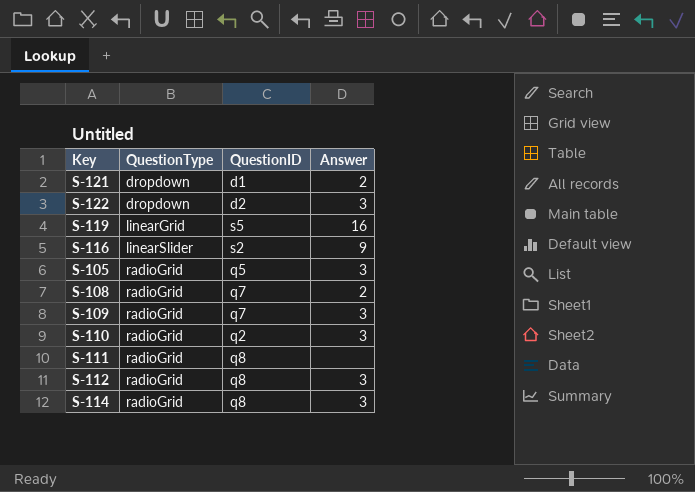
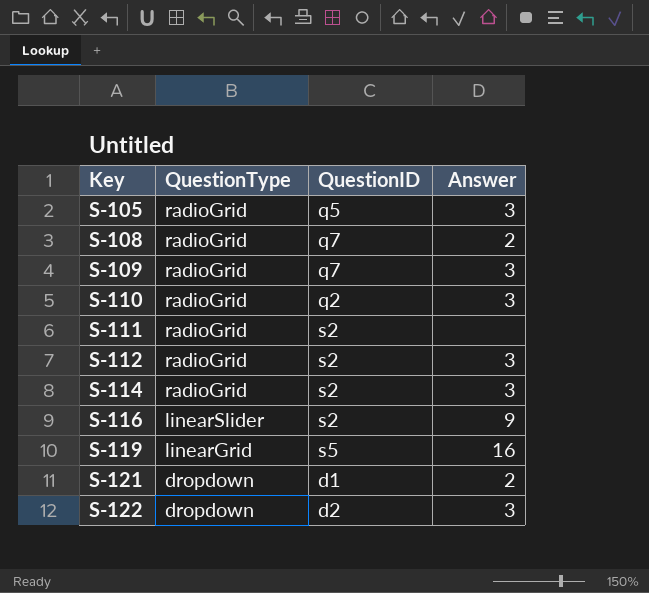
row order: QuestionType ascending -> Key ascending
S-111 | QuestionID: q8 -> s2
S-112 | QuestionID: q8 -> s2
S-114 | QuestionID: q8 -> s2

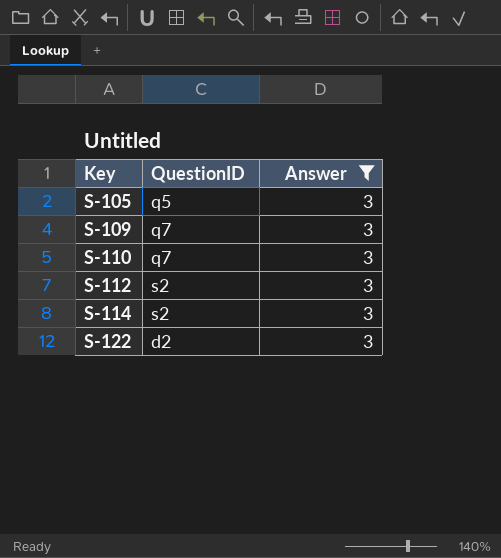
filter: none -> Answer = 3
column QuestionType | position: 2 -> none
S-110 | QuestionID: q2 -> q7

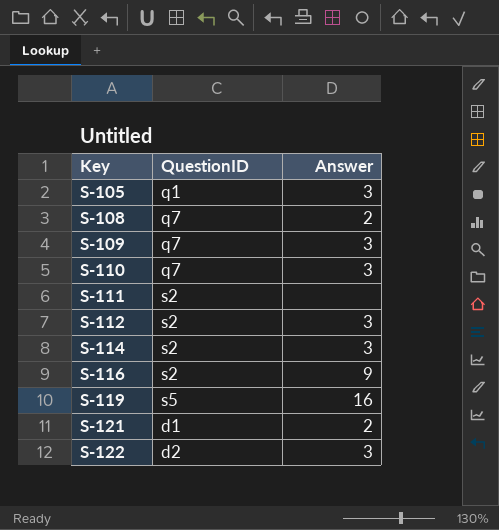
filter: Answer = 3 -> none
S-105 | QuestionID: q5 -> q1

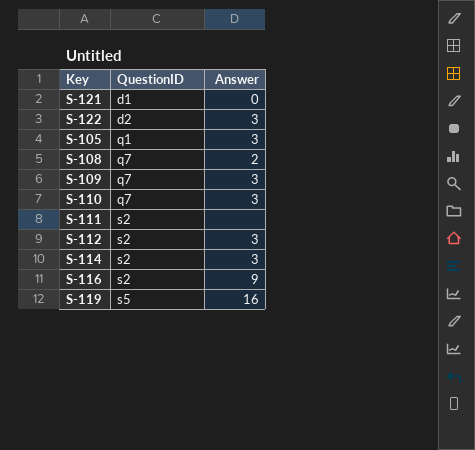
row order: Key ascending -> QuestionID ascending
S-121 | Answer: 2 -> 0

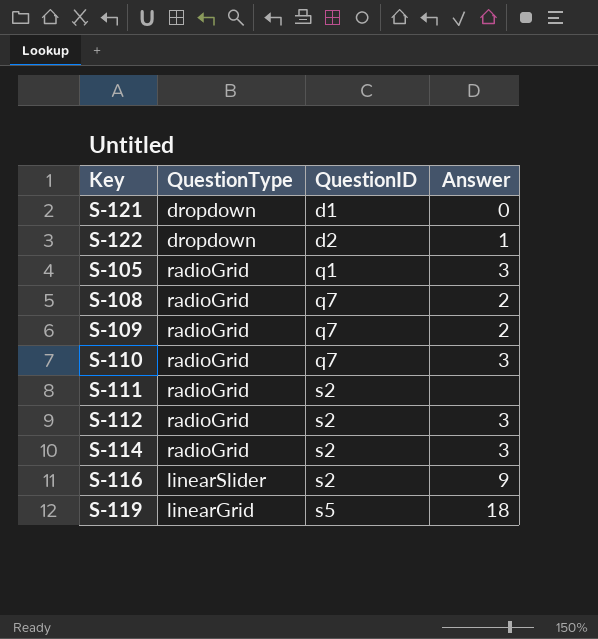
column QuestionType | position: none -> 2
S-122 | Answer: 3 -> 1
S-109 | Answer: 3 -> 2
S-119 | Answer: 16 -> 18

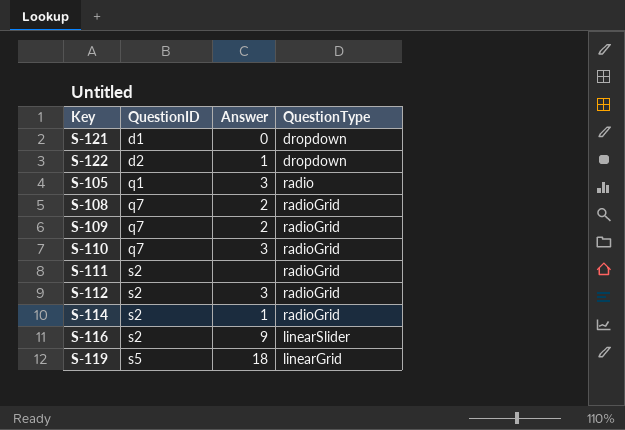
column QuestionType | position: 2 -> 4
S-105 | QuestionType: radioGrid -> radio
S-114 | Answer: 3 -> 1

